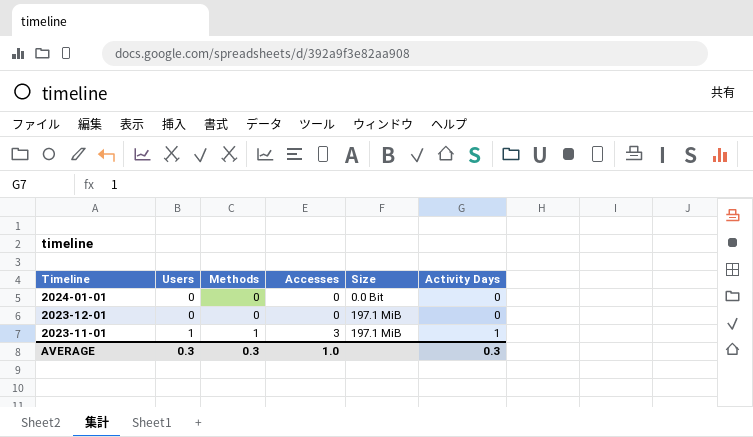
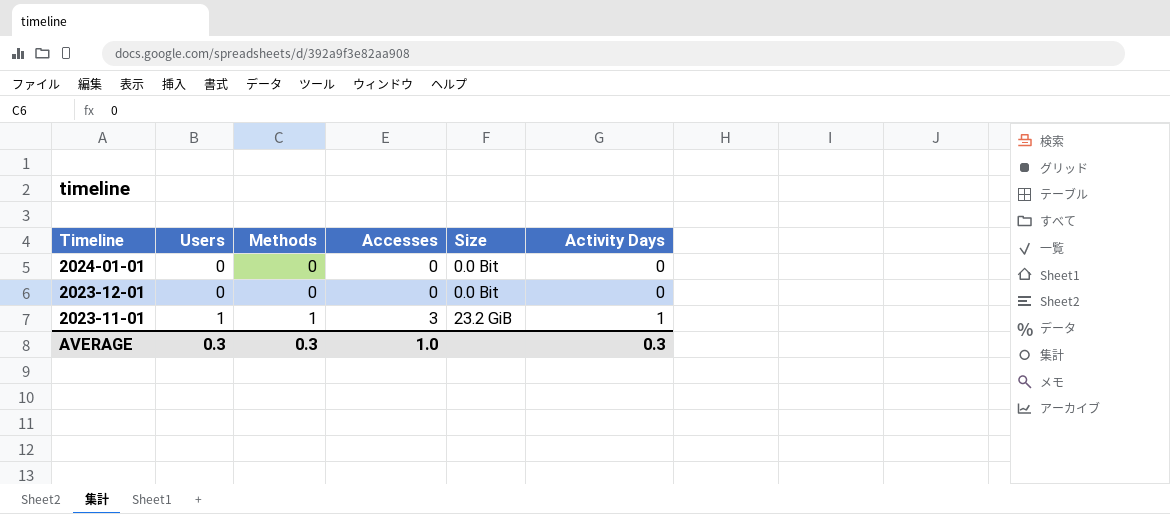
2023-12-01 | Size: 197.1 MiB -> 0.0 Bit
2023-11-01 | Size: 197.1 MiB -> 23.2 GiB

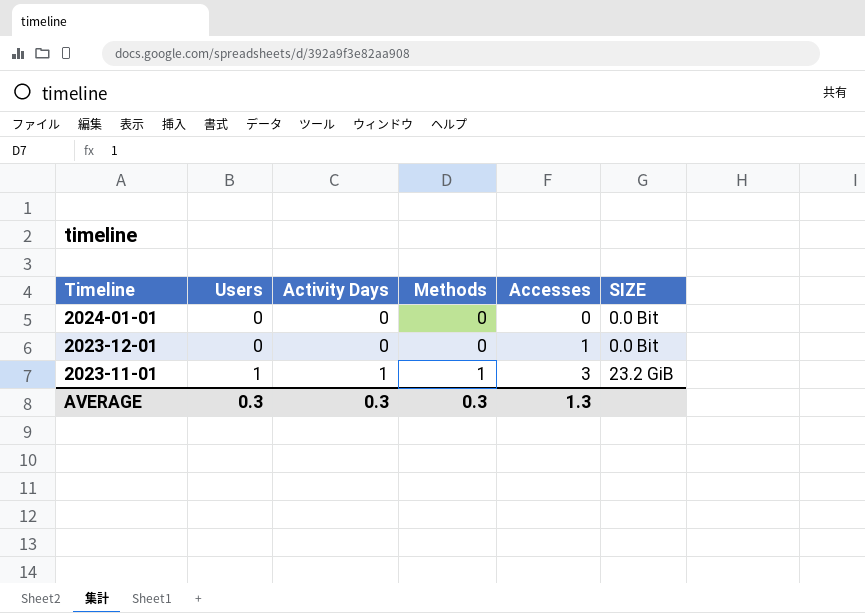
column Activity Days | position: 6 -> 3
column name: Size -> SIZE
2023-12-01 | Accesses: 0 -> 1
AVERAGE | Accesses: 1.0 -> 1.3

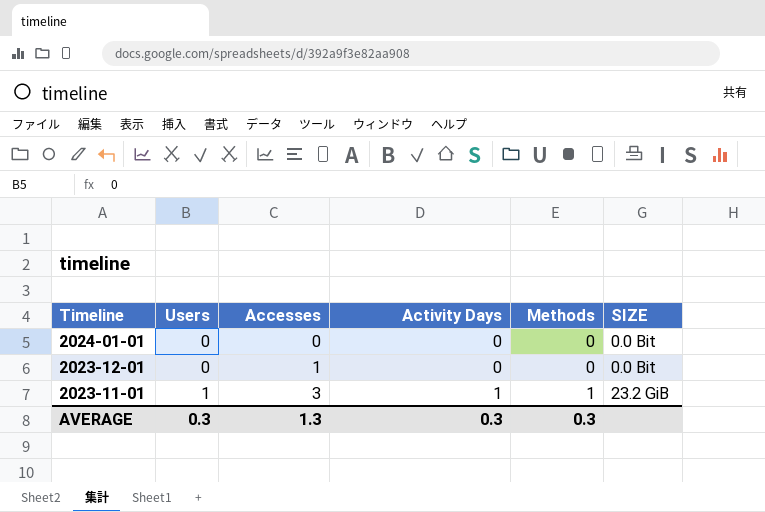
column Accesses | position: 5 -> 3

